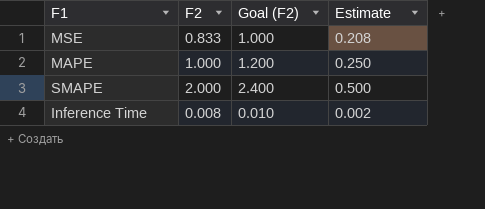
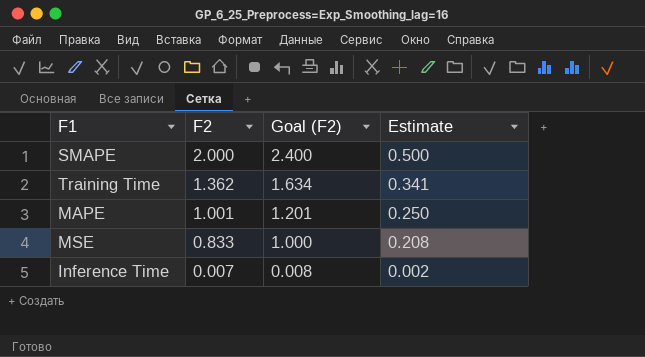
row order: none -> F2 descending
row Training Time: none -> 1.362 | 1.634 | 0.341
MAPE | F2: 1.000 -> 1.001
MAPE | Goal (F2): 1.200 -> 1.201
Inference Time | F2: 0.008 -> 0.007
Inference Time | Goal (F2): 0.010 -> 0.008

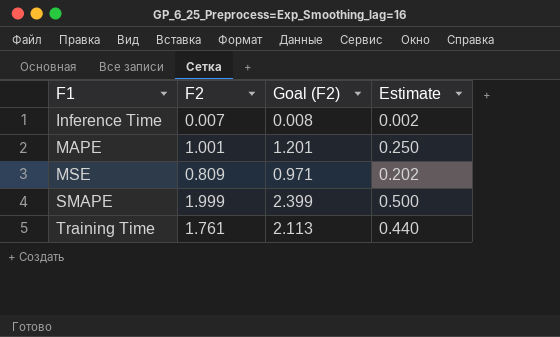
row order: F2 descending -> F1 ascending
MSE | F2: 0.833 -> 0.809
MSE | Goal (F2): 1.000 -> 0.971
MSE | Estimate: 0.208 -> 0.202
SMAPE | F2: 2.000 -> 1.999
SMAPE | Goal (F2): 2.400 -> 2.399
Training Time | F2: 1.362 -> 1.761
Training Time | Goal (F2): 1.634 -> 2.113
Training Time | Estimate: 0.341 -> 0.440

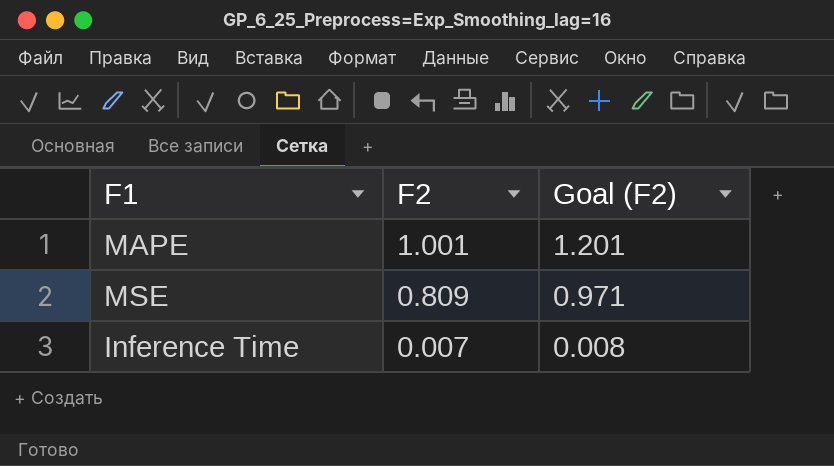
row order: F1 ascending -> F2 descending
column Estimate | formula: [F2] * 0.25 -> none
row SMAPE: 1.999 | 2.399 | 0.500 -> none
row Training Time: 1.761 | 2.113 | 0.440 -> none

